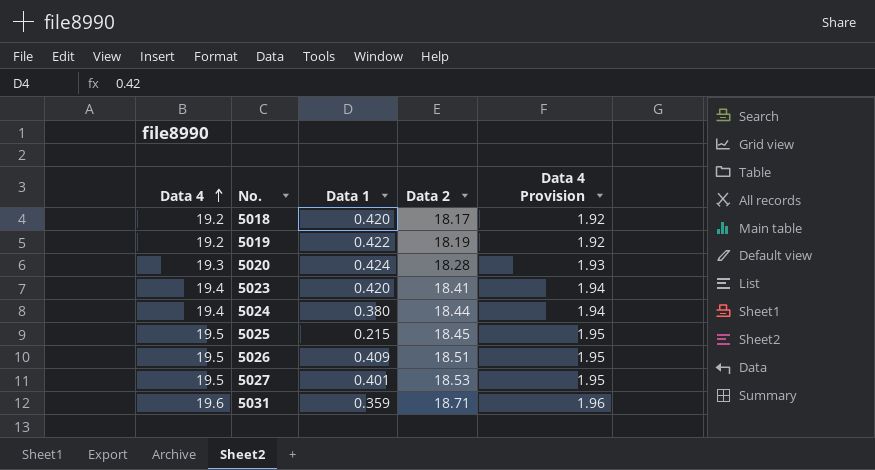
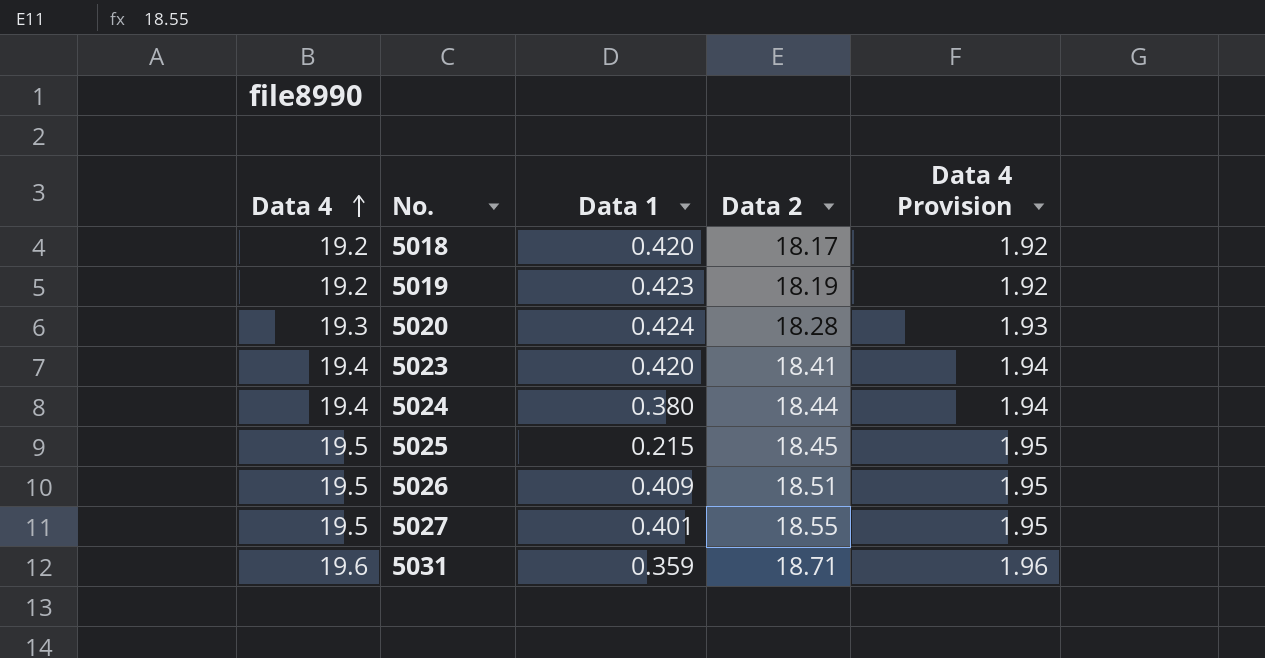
5019 | Data 1: 0.422 -> 0.423
5027 | Data 2: 18.53 -> 18.55

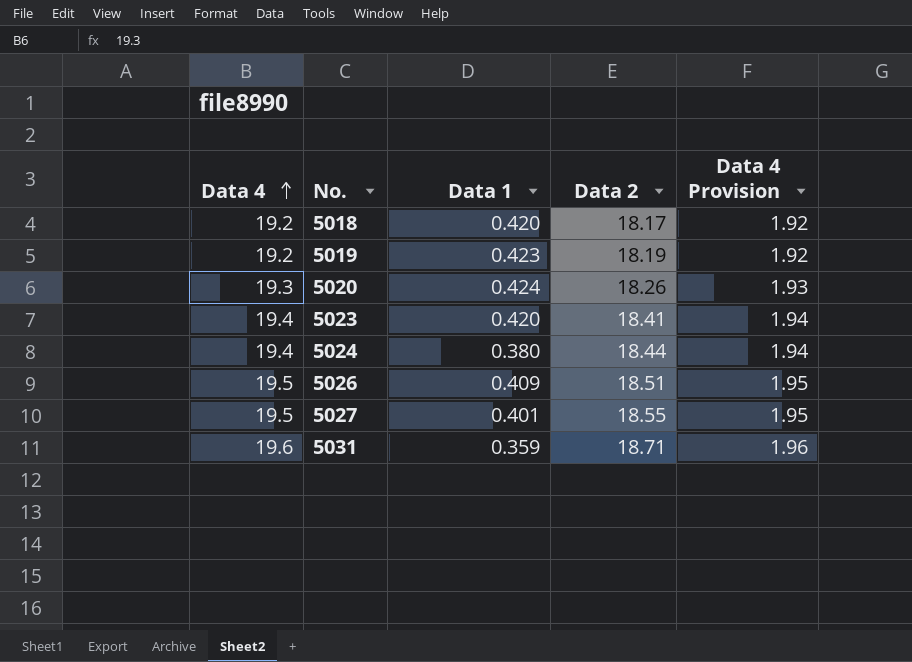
row 5025: 19.5 | 0.215 | 18.45 | 1.95 -> none
5020 | Data 2: 18.28 -> 18.26

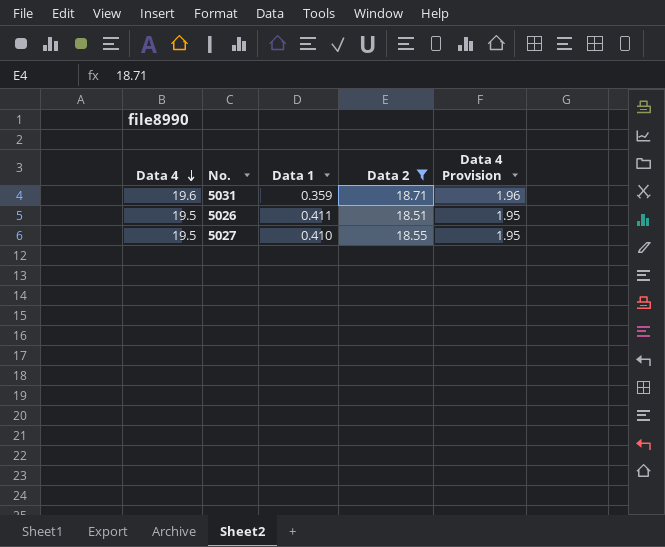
filter: none -> Data 2 >= 18.51
row order: Data 4 ascending -> Data 4 descending
5026 | Data 1: 0.409 -> 0.411
5027 | Data 1: 0.401 -> 0.410

